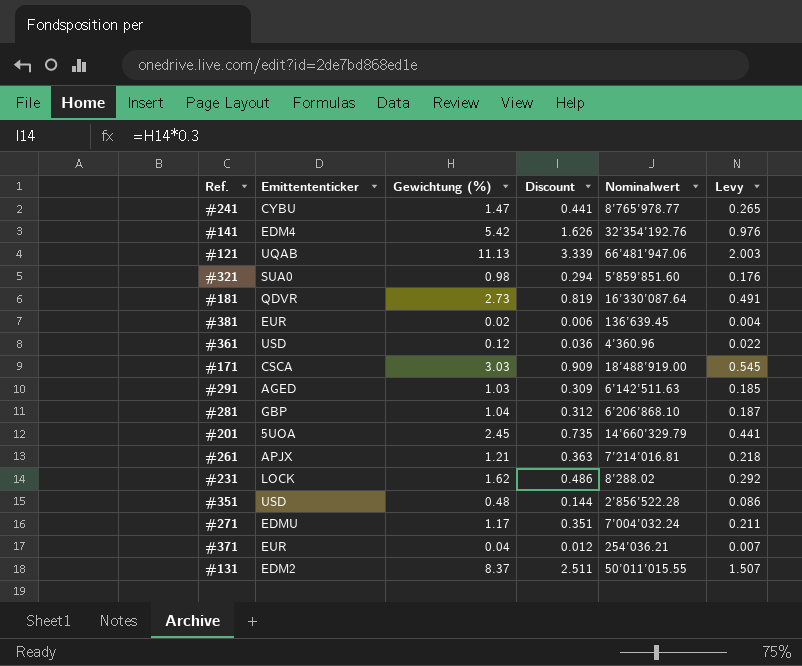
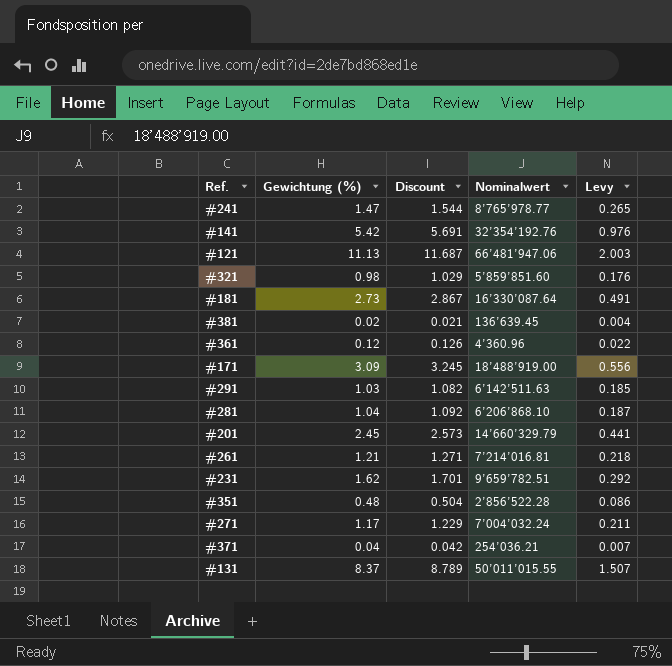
column Emittententicker | position: 2 -> none
column Discount | formula: [Gewichtung (%)] * 0.3 -> [Gewichtung (%)] * 1.05
#171 | Gewichtung (%): 3.03 -> 3.09
#171 | Levy: 0.545 -> 0.556
#231 | Nominalwert: 8’288.02 -> 9’659’782.51

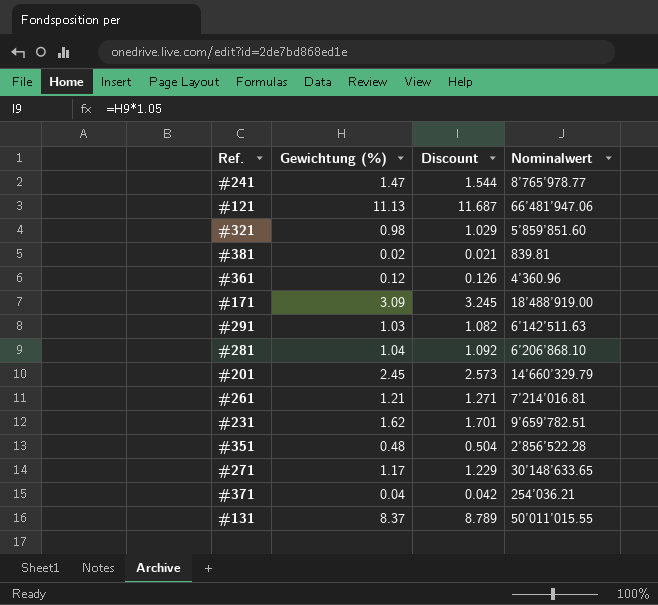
column Levy | formula: [Gewichtung (%)] * 0.18 -> none
row #141: 5.42 | 5.691 | 32’354’192.76 | 0.976 -> none
row #181: 2.73 | 2.867 | 16’330’087.64 | 0.491 -> none
#381 | Nominalwert: 136’639.45 -> 839.81
#271 | Nominalwert: 7’004’032.24 -> 30’148’633.65

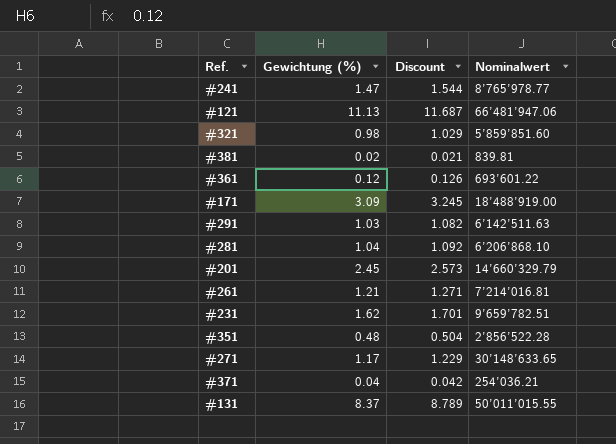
#361 | Nominalwert: 4’360.96 -> 693’601.22

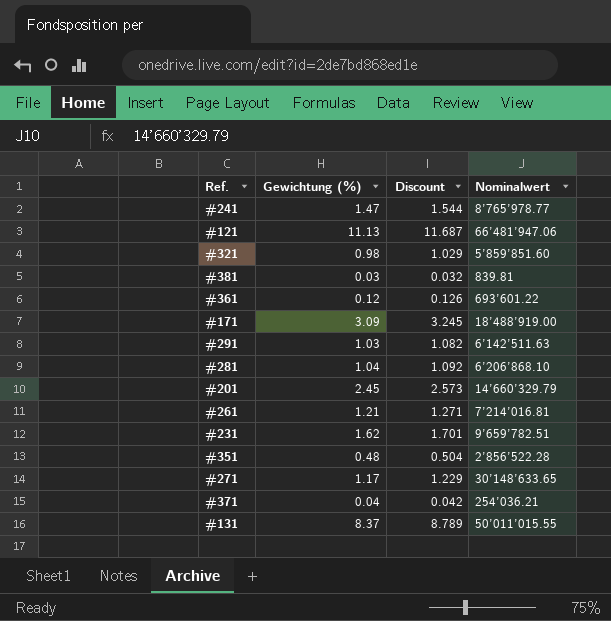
#381 | Gewichtung (%): 0.02 -> 0.03
#381 | Discount: 0.021 -> 0.032

